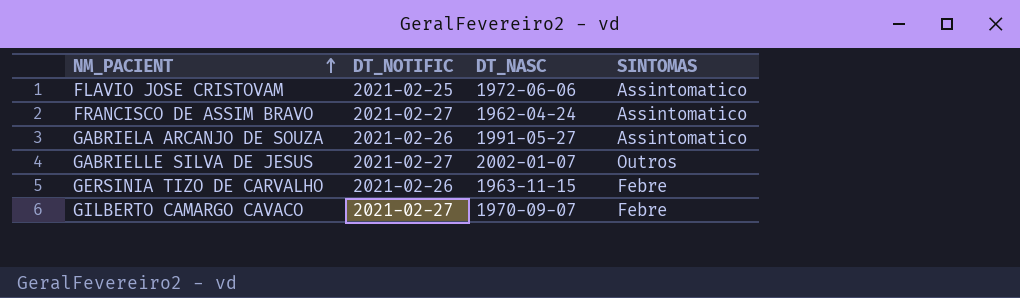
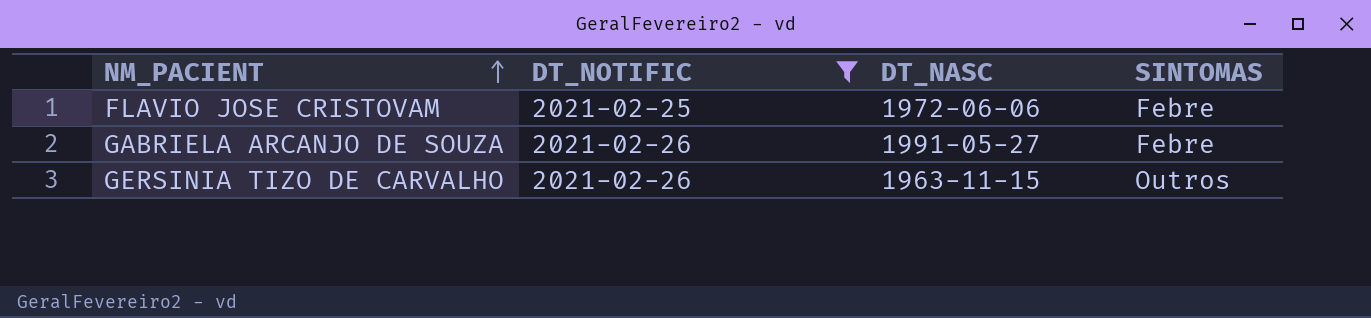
filter: none -> DT_NOTIFIC != 2021-02-27
FLAVIO JOSE CRISTOVAM | SINTOMAS: Assintomatico -> Febre
GABRIELA ARCANJO DE SOUZA | SINTOMAS: Assintomatico -> Febre
GERSINIA TIZO DE CARVALHO | SINTOMAS: Febre -> Outros

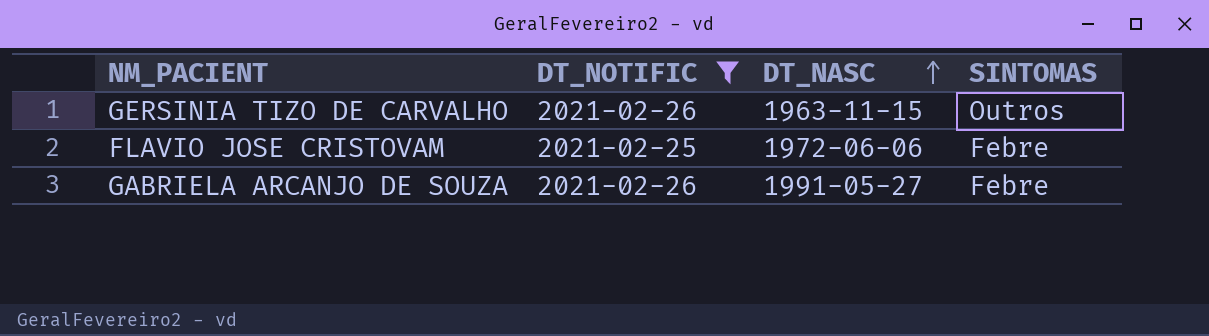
row order: NM_PACIENT ascending -> DT_NASC ascending

